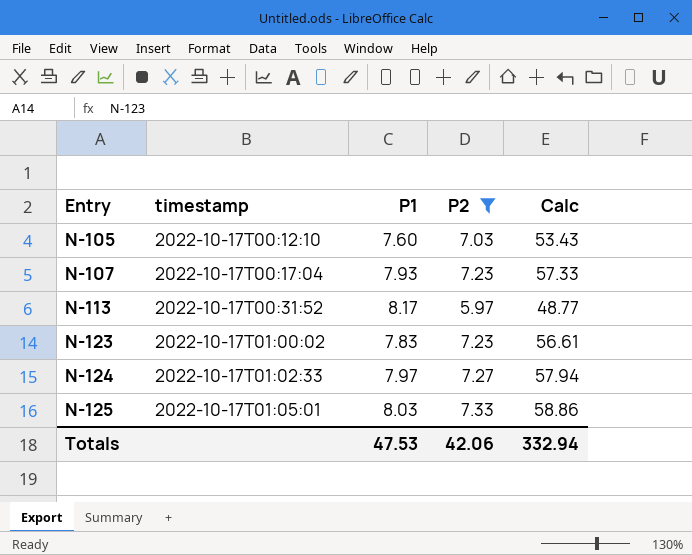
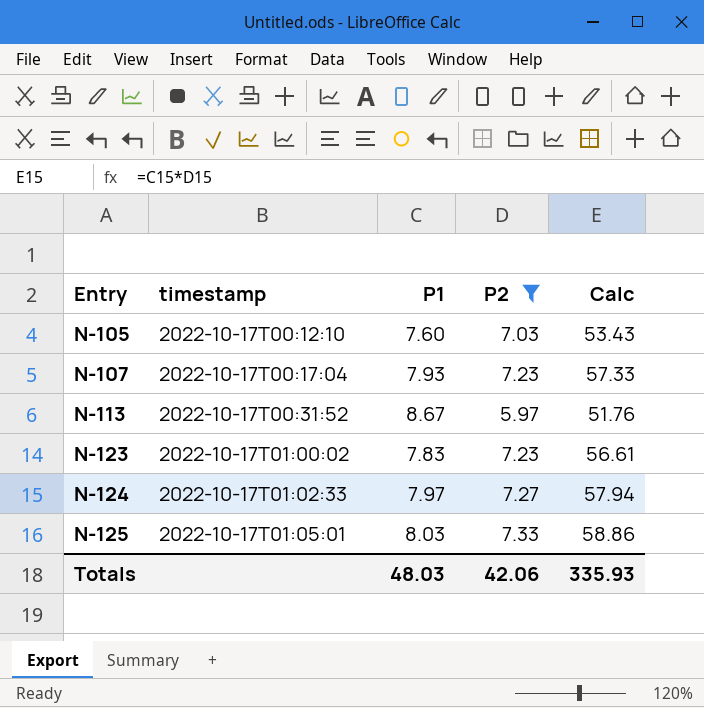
N-113 | P1: 8.17 -> 8.67
N-113 | Calc: 48.77 -> 51.76
Totals | P1: 47.53 -> 48.03
Totals | Calc: 332.94 -> 335.93

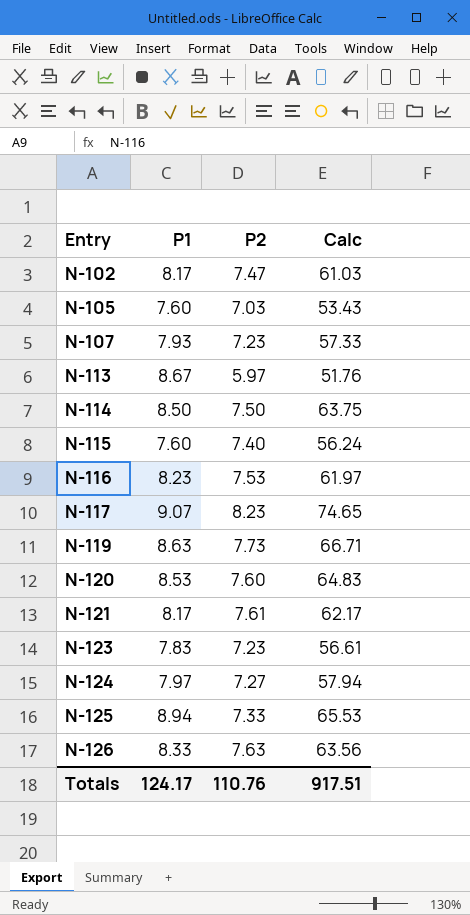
filter: P2 <= 7.33 -> none
column timestamp | position: 2 -> none
N-125 | P1: 8.03 -> 8.94
N-125 | Calc: 58.86 -> 65.53
Totals | P1: 48.03 -> 124.17
Totals | P2: 42.06 -> 110.76
Totals | Calc: 335.93 -> 917.51

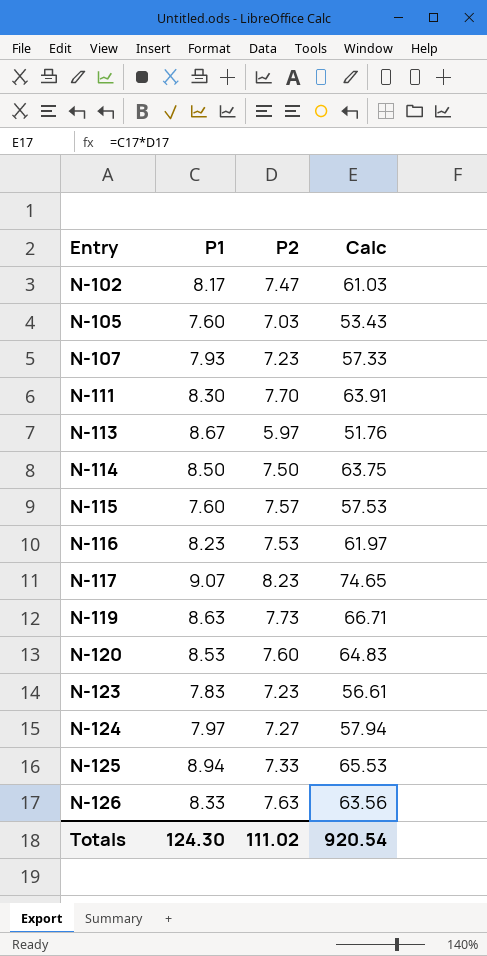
row N-121: 8.17 | 7.61 | 62.17 -> none
row N-111: none -> 8.30 | 7.70 | 63.91
N-115 | P2: 7.40 -> 7.57
N-115 | Calc: 56.24 -> 57.53
Totals | P1: 124.17 -> 124.30
Totals | P2: 110.76 -> 111.02
Totals | Calc: 917.51 -> 920.54

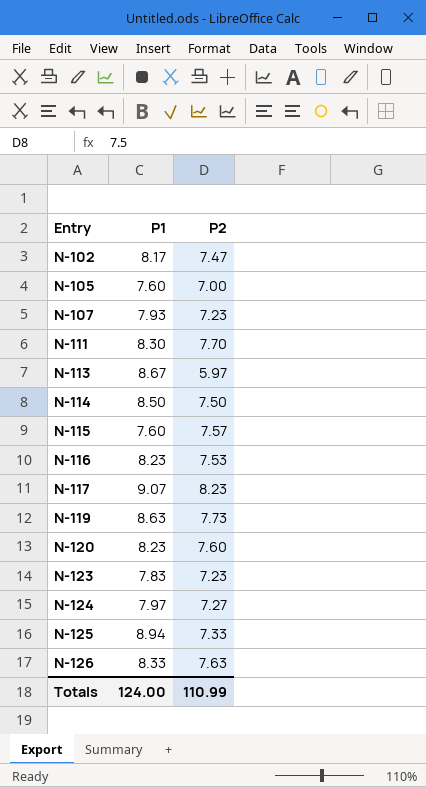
column Calc | formula: [P1] * [P2] -> none
N-105 | P2: 7.03 -> 7.00
N-120 | P1: 8.53 -> 8.23
Totals | P1: 124.30 -> 124.00
Totals | P2: 111.02 -> 110.99

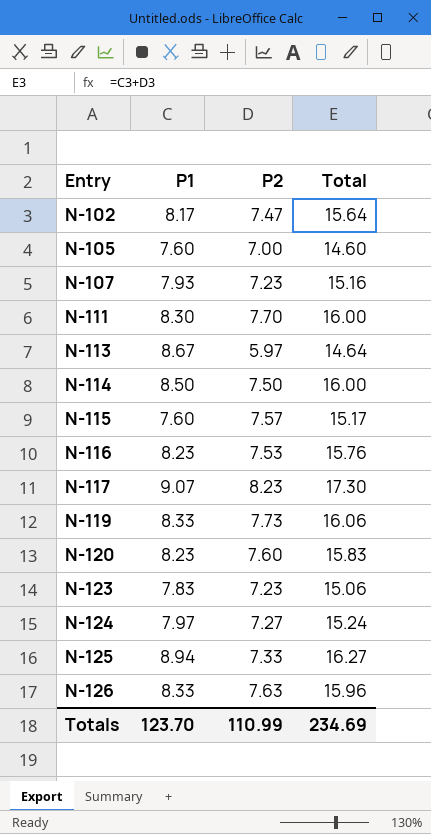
column Total | formula: none -> [P1] + [P2]
N-119 | P1: 8.63 -> 8.33
Totals | P1: 124.00 -> 123.70

